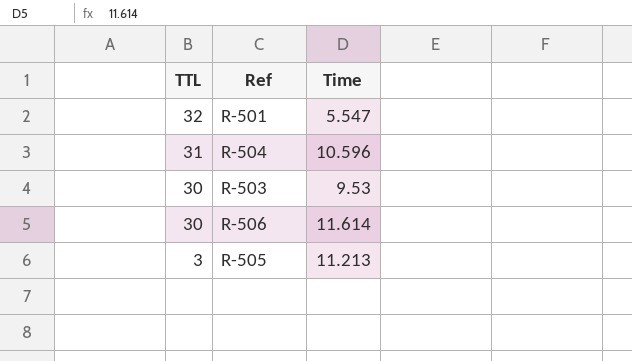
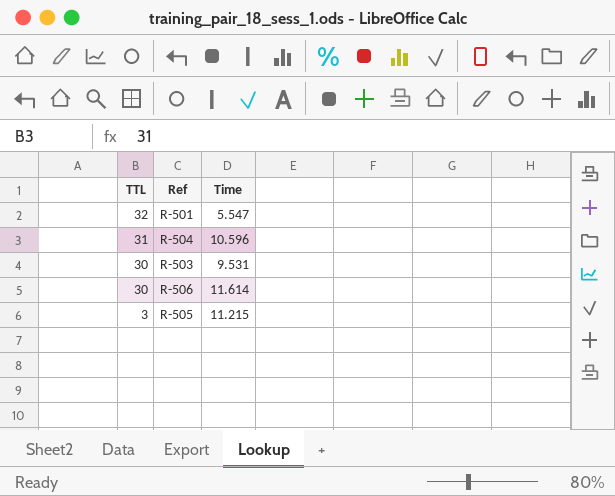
R-503 | Time: 9.53 -> 9.531
R-505 | Time: 11.213 -> 11.215

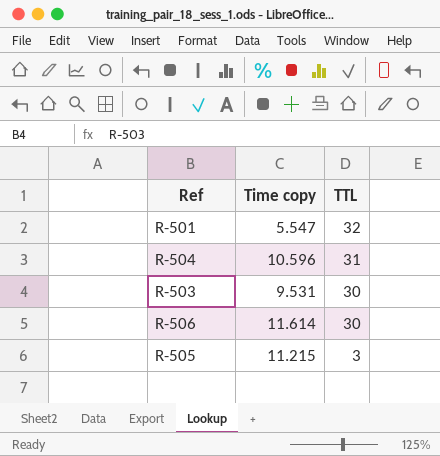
column name: Time -> Time copy
column TTL | position: 1 -> 3

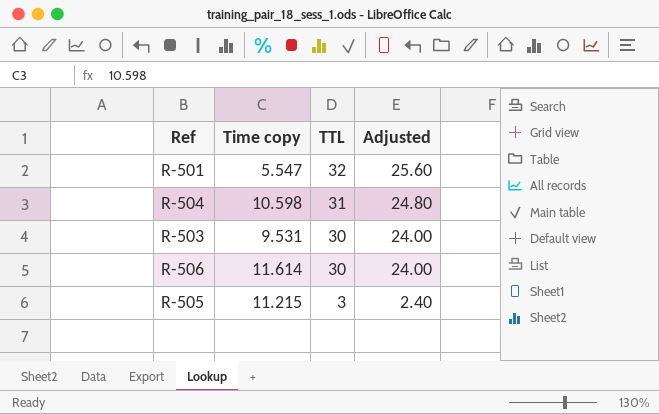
column Adjusted | formula: none -> [TTL] * 0.8
R-504 | Time copy: 10.596 -> 10.598

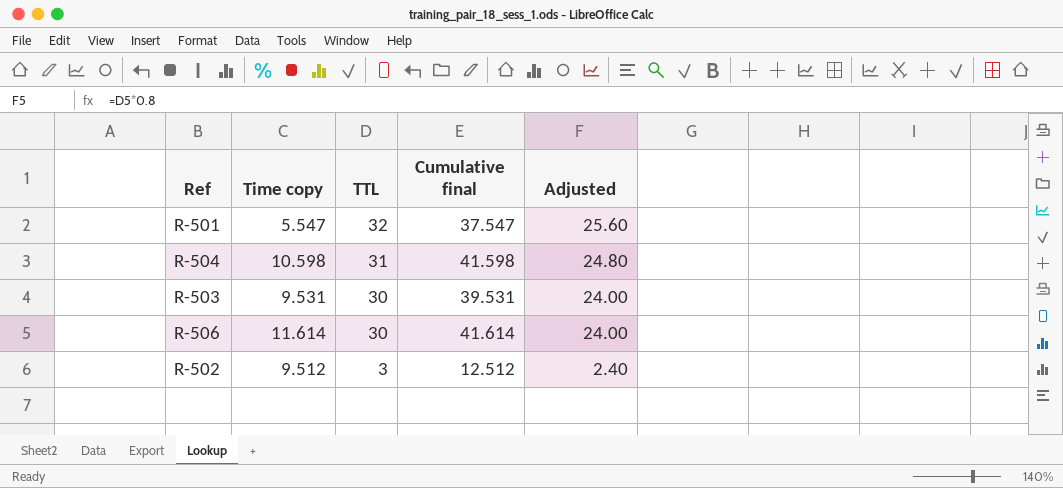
column Cumulative final | formula: none -> [Time copy] + [TTL]
row R-505: 11.215 | 3 | 2.40 -> none
row R-502: none -> 9.512 | 3 | 12.512 | 2.40

